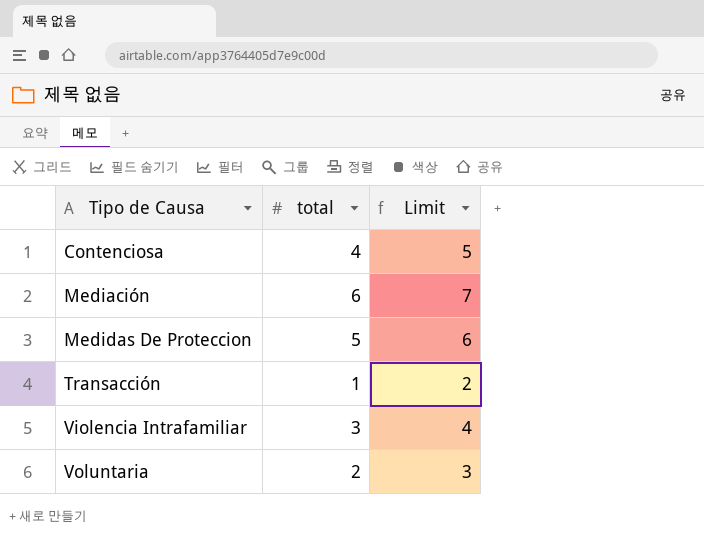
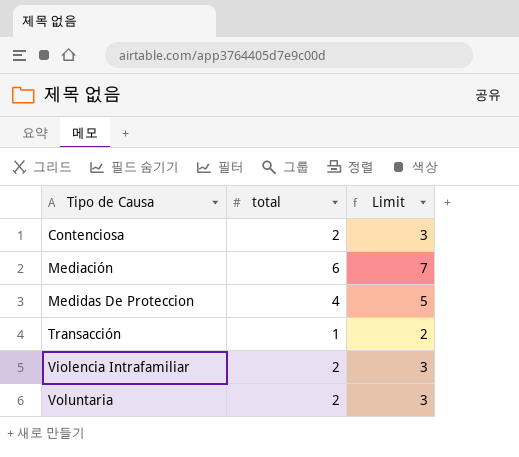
Contenciosa | total: 4 -> 2
Contenciosa | Limit: 5 -> 3
Medidas De Proteccion | total: 5 -> 4
Medidas De Proteccion | Limit: 6 -> 5
Violencia Intrafamiliar | total: 3 -> 2
Violencia Intrafamiliar | Limit: 4 -> 3

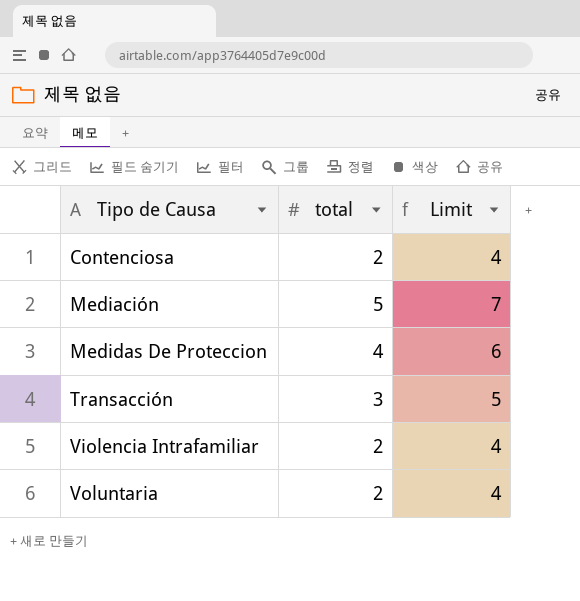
column Limit | formula: [total] + 1 -> [total] + 2
Mediación | total: 6 -> 5
Transacción | total: 1 -> 3

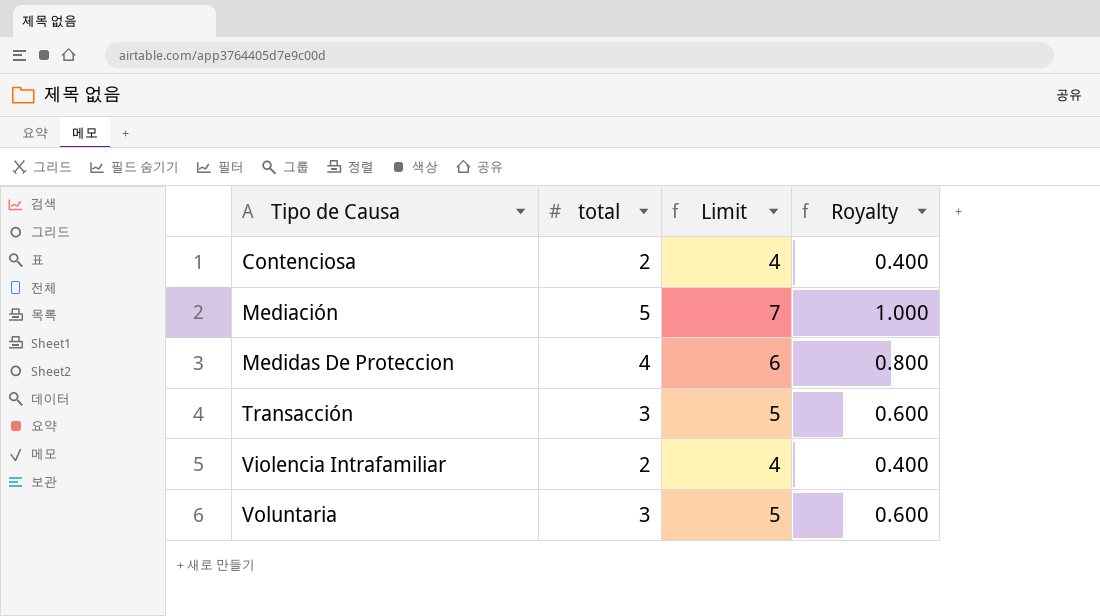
column Royalty | formula: none -> [total] * 0.2
Voluntaria | total: 2 -> 3
Voluntaria | Limit: 4 -> 5

